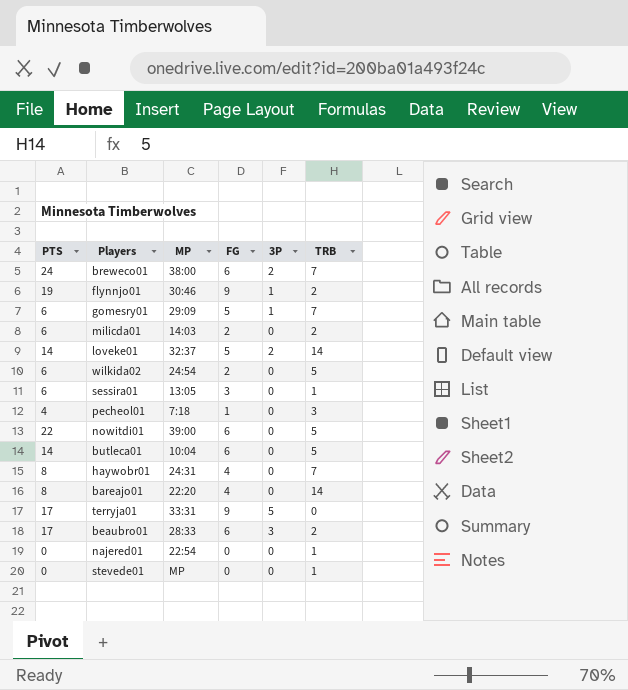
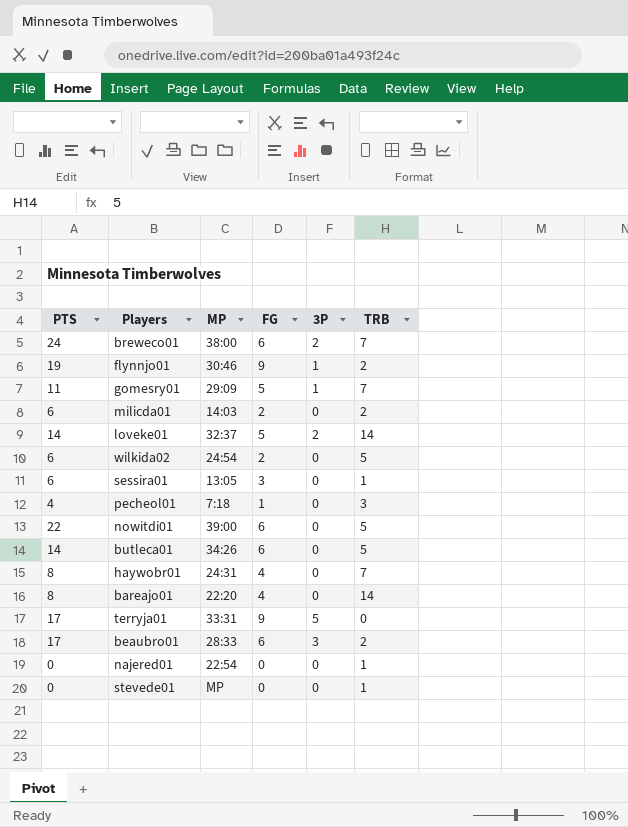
gomesry01 | PTS: 6 -> 11
butleca01 | MP: 10:04 -> 34:26

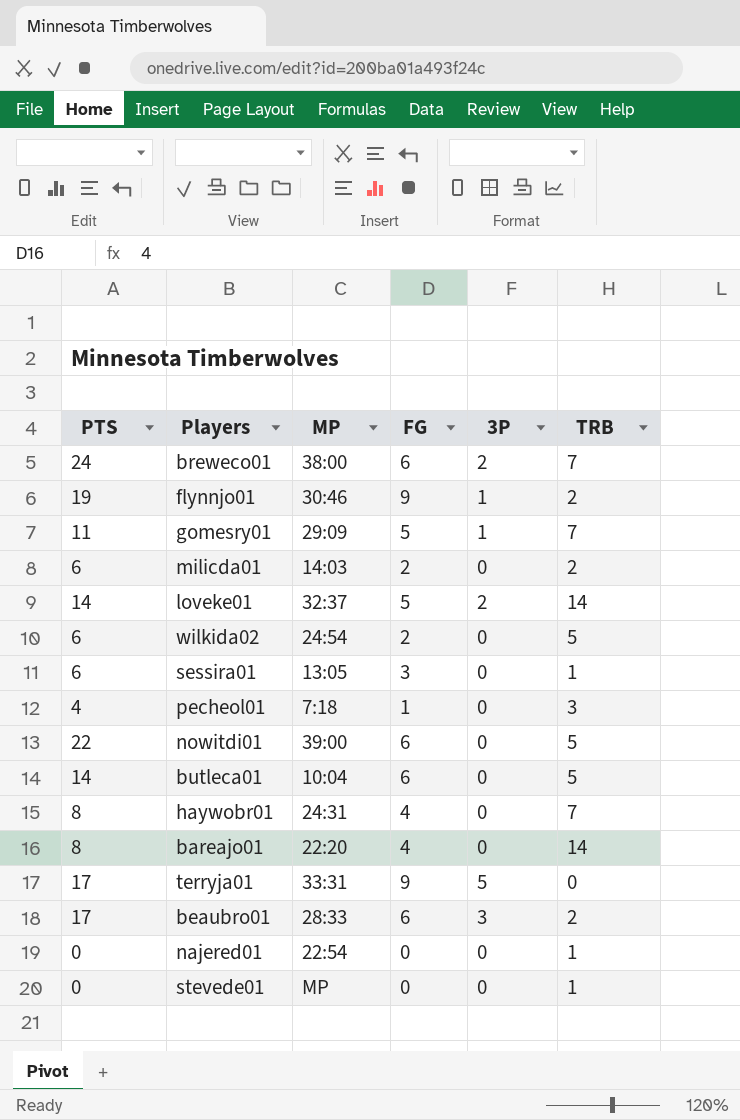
butleca01 | MP: 34:26 -> 10:04

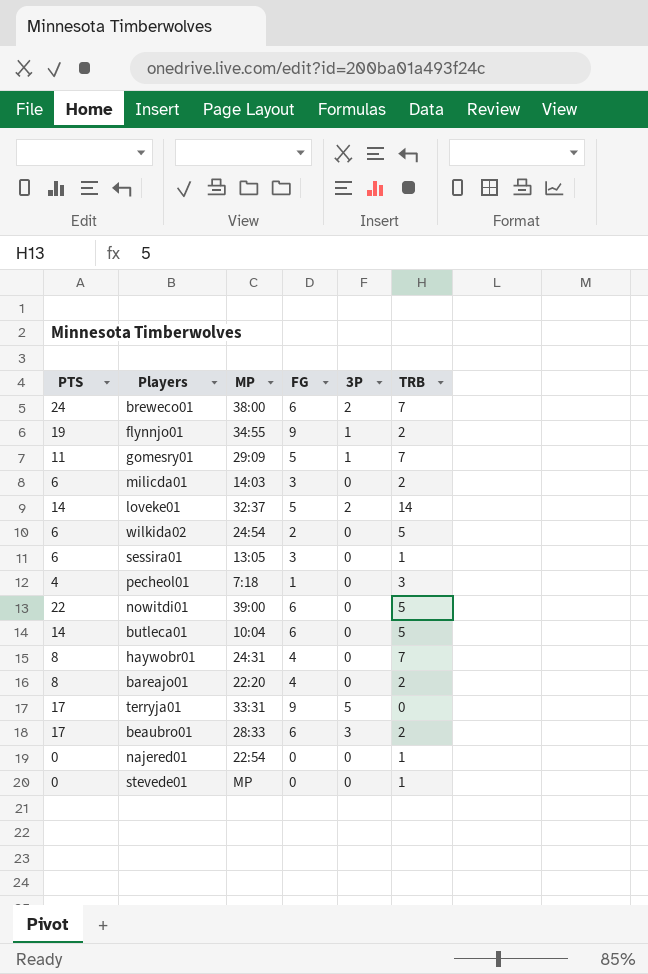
flynnjo01 | MP: 30:46 -> 34:55
milicda01 | FG: 2 -> 3
bareajo01 | TRB: 14 -> 2

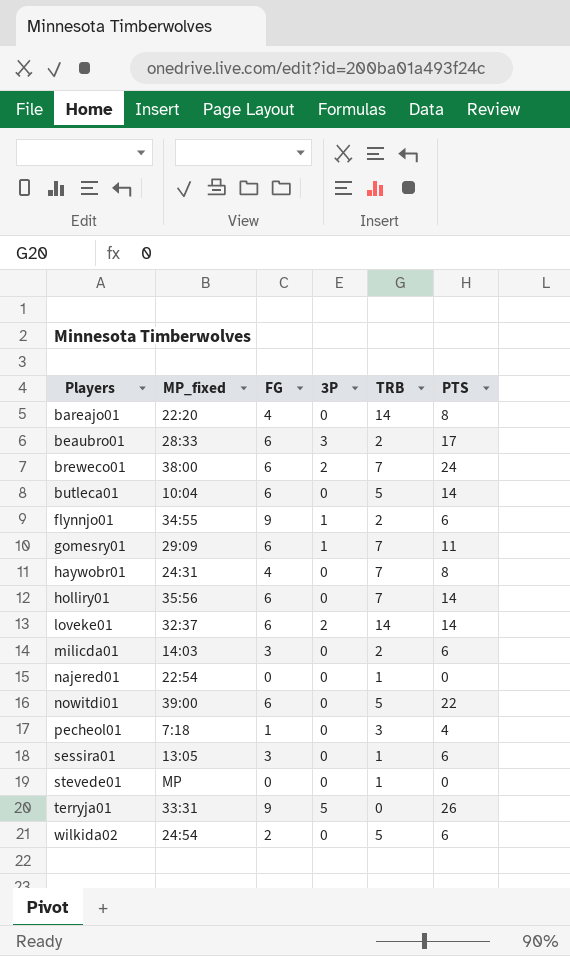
row order: none -> Players ascending
column name: MP -> MP_fixed
column PTS | position: 1 -> 6
bareajo01 | TRB: 2 -> 14
flynnjo01 | PTS: 19 -> 6
gomesry01 | FG: 5 -> 6
row holliry01: none -> 35:56 | 6 | 0 | 7 | 14
loveke01 | FG: 5 -> 6
terryja01 | PTS: 17 -> 26

